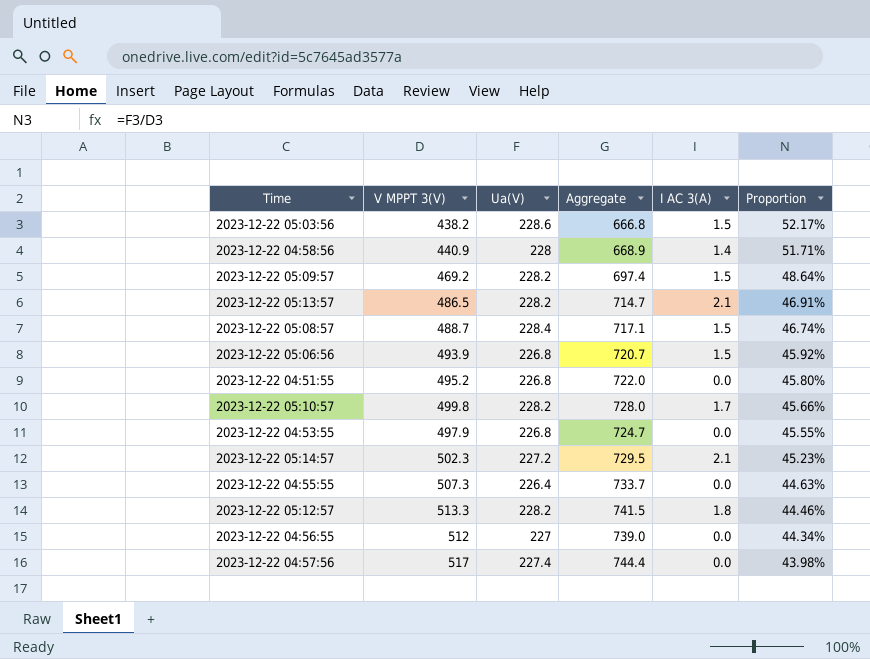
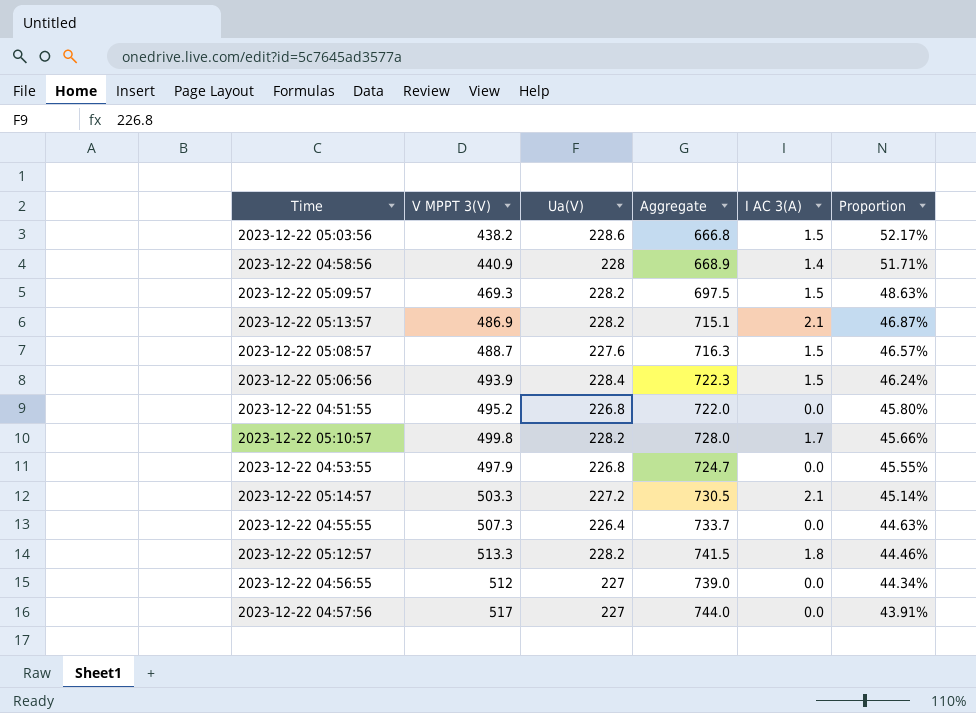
2023-12-22 05:09:57 | V MPPT 3(V): 469.2 -> 469.3
2023-12-22 05:09:57 | Aggregate: 697.4 -> 697.5
2023-12-22 05:09:57 | Proportion: 48.64% -> 48.63%
2023-12-22 05:13:57 | V MPPT 3(V): 486.5 -> 486.9
2023-12-22 05:13:57 | Aggregate: 714.7 -> 715.1
2023-12-22 05:13:57 | Proportion: 46.91% -> 46.87%
2023-12-22 05:08:57 | Ua(V): 228.4 -> 227.6
2023-12-22 05:08:57 | Aggregate: 717.1 -> 716.3
2023-12-22 05:08:57 | Proportion: 46.74% -> 46.57%
2023-12-22 05:06:56 | Ua(V): 226.8 -> 228.4
2023-12-22 05:06:56 | Aggregate: 720.7 -> 722.3
2023-12-22 05:06:56 | Proportion: 45.92% -> 46.24%
2023-12-22 05:14:57 | V MPPT 3(V): 502.3 -> 503.3
2023-12-22 05:14:57 | Aggregate: 729.5 -> 730.5
2023-12-22 05:14:57 | Proportion: 45.23% -> 45.14%
2023-12-22 04:57:56 | Ua(V): 227.4 -> 227
2023-12-22 04:57:56 | Aggregate: 744.4 -> 744.0
2023-12-22 04:57:56 | Proportion: 43.98% -> 43.91%

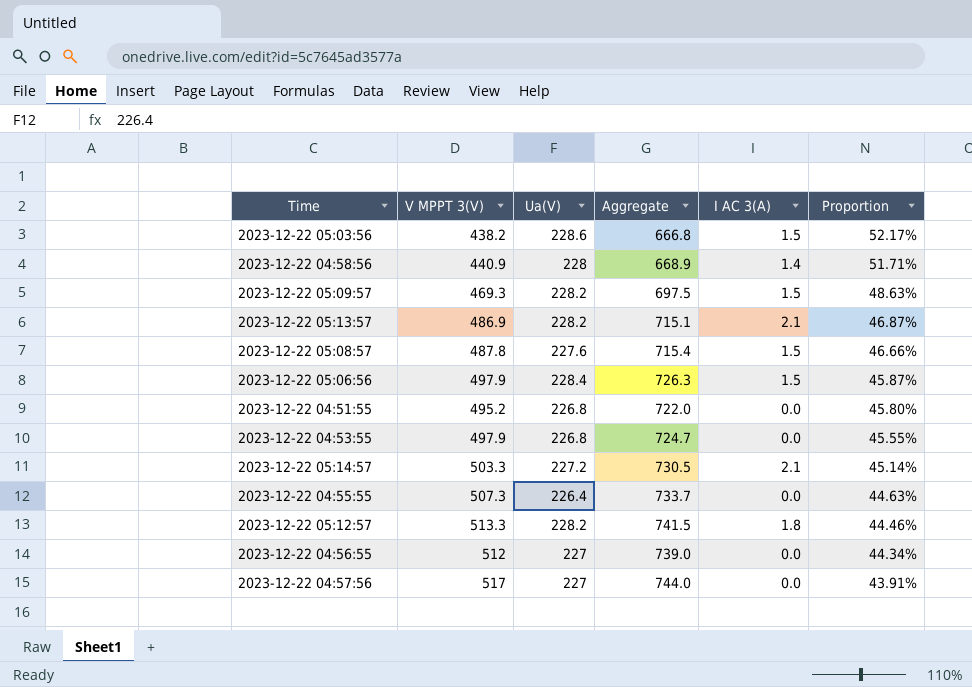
row 2023-12-22 05:10:57: 499.8 | 228.2 | 728.0 | 1.7 | 45.66% -> none
2023-12-22 05:08:57 | V MPPT 3(V): 488.7 -> 487.8
2023-12-22 05:08:57 | Aggregate: 716.3 -> 715.4
2023-12-22 05:08:57 | Proportion: 46.57% -> 46.66%
2023-12-22 05:06:56 | V MPPT 3(V): 493.9 -> 497.9
2023-12-22 05:06:56 | Aggregate: 722.3 -> 726.3
2023-12-22 05:06:56 | Proportion: 46.24% -> 45.87%

